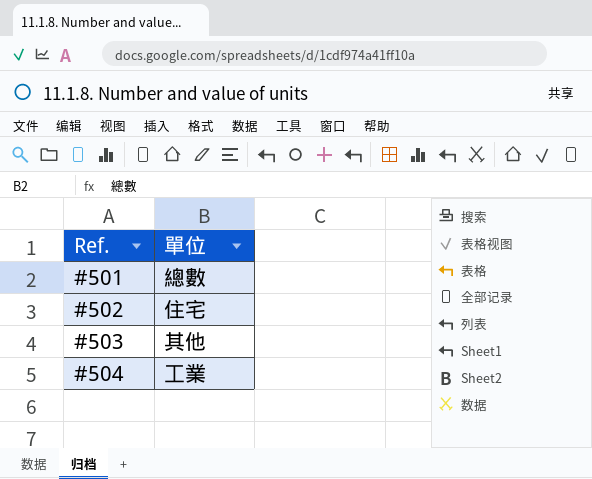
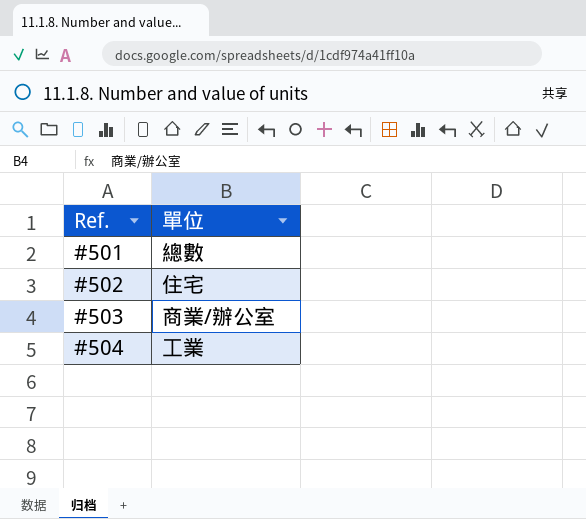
#503 | 單位: 其他 -> 商業/辦公室

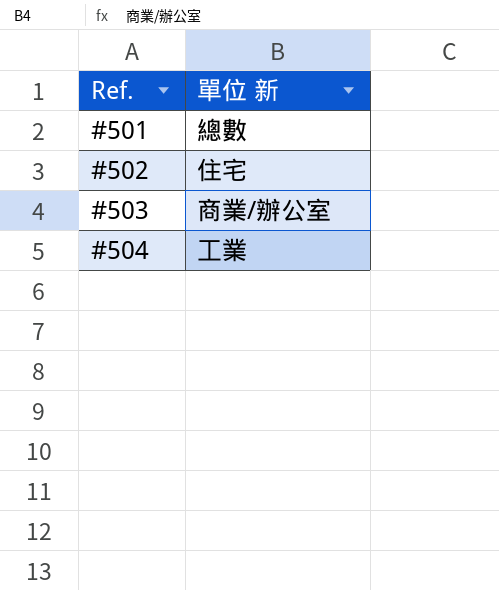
column name: 單位 -> 單位 新

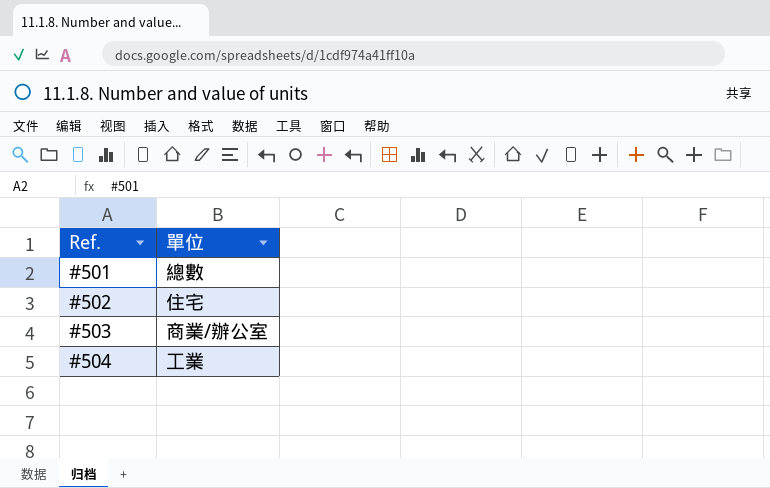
column name: 單位 新 -> 單位

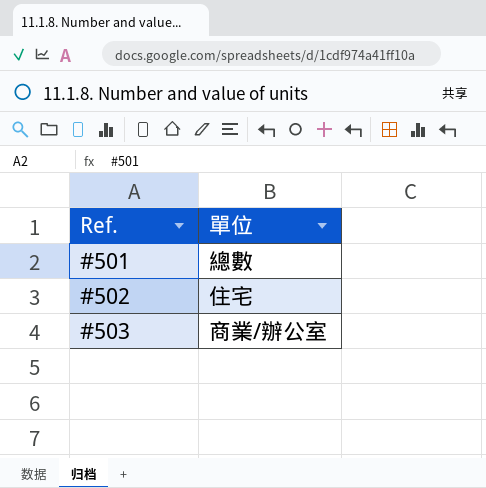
row #504: 工業 -> none

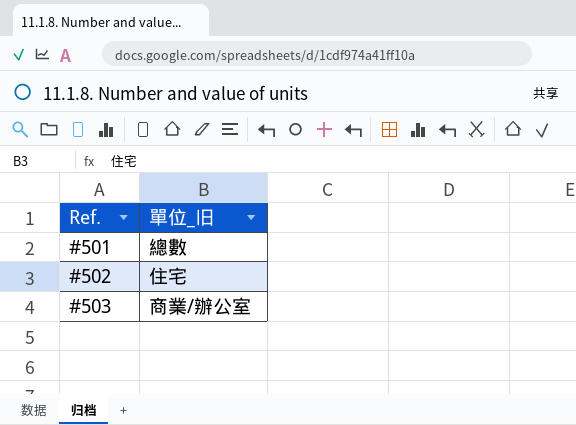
column name: 單位 -> 單位_旧

